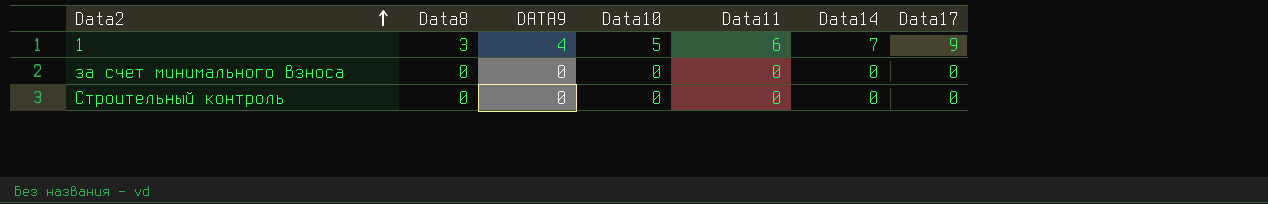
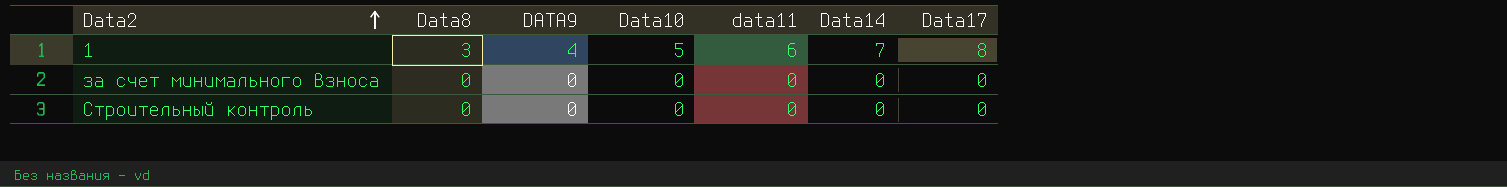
column name: Data11 -> data11
1 | Data17: 9 -> 8

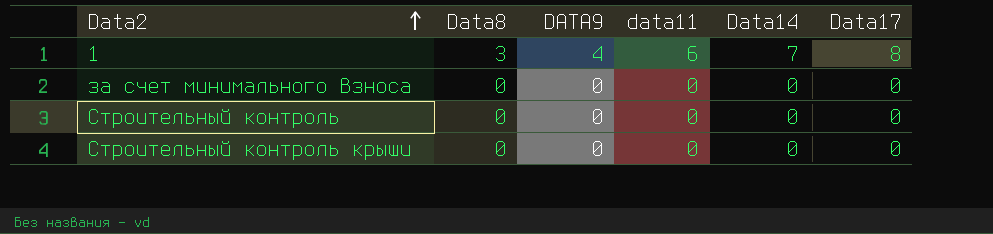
column Data10 | position: 4 -> none
row Строительный контроль крыши: none -> 0 | 0 | 0 | 0 | 0

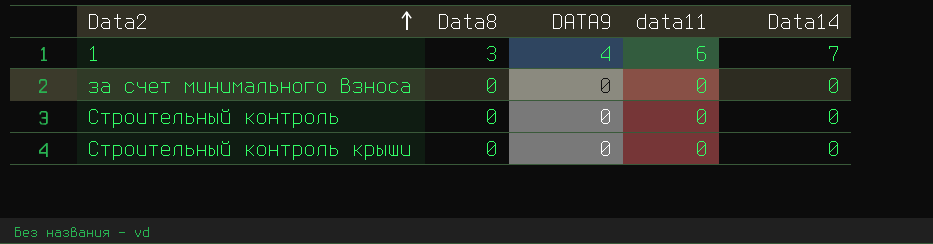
column Data17 | position: 6 -> none

